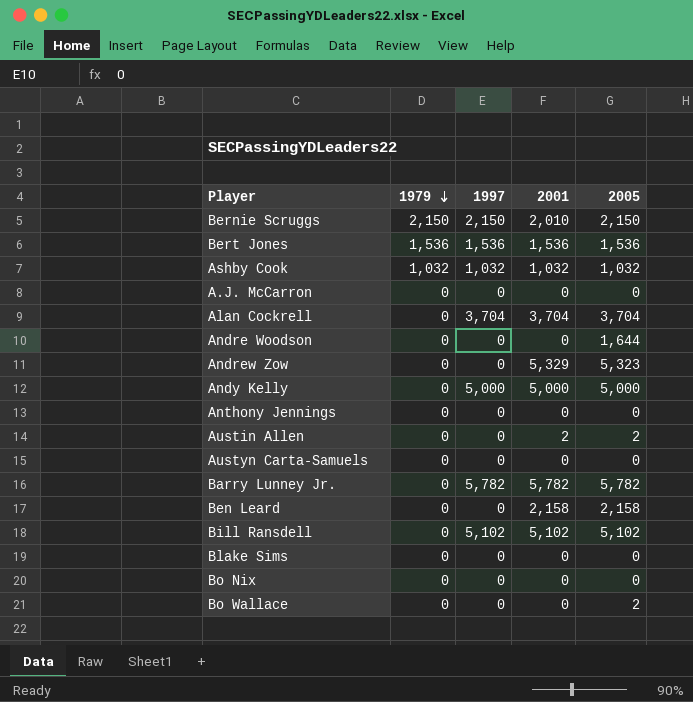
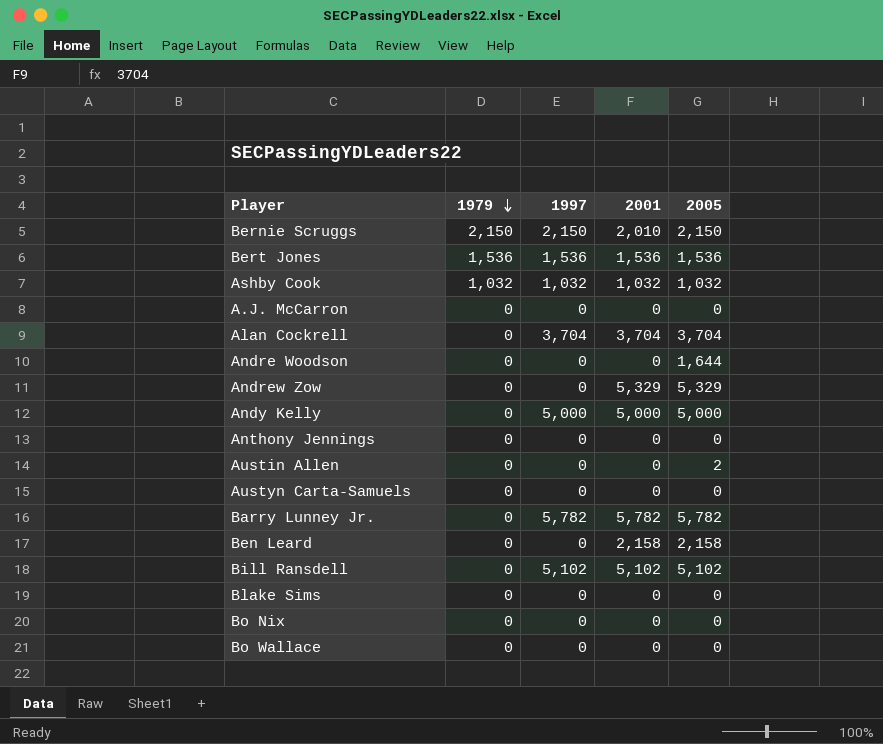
Andrew Zow | 2005: 5,323 -> 5,329
Austin Allen | 2001: 2 -> 0
Bo Wallace | 2005: 2 -> 0

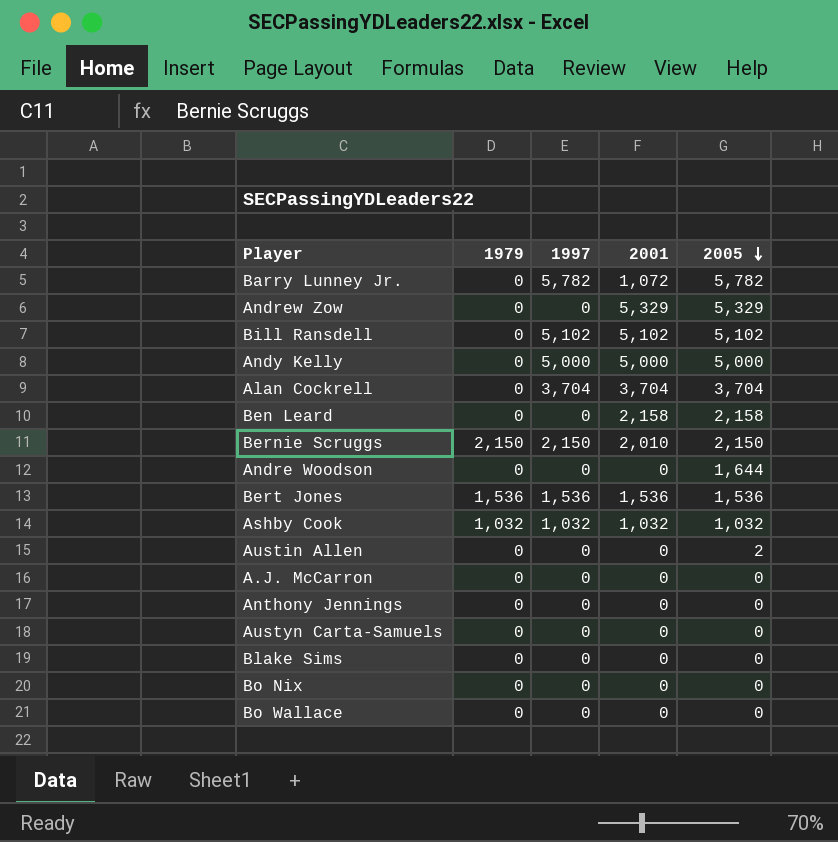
row order: 1979 descending -> 2005 descending
Barry Lunney Jr. | 2001: 5,782 -> 1,072

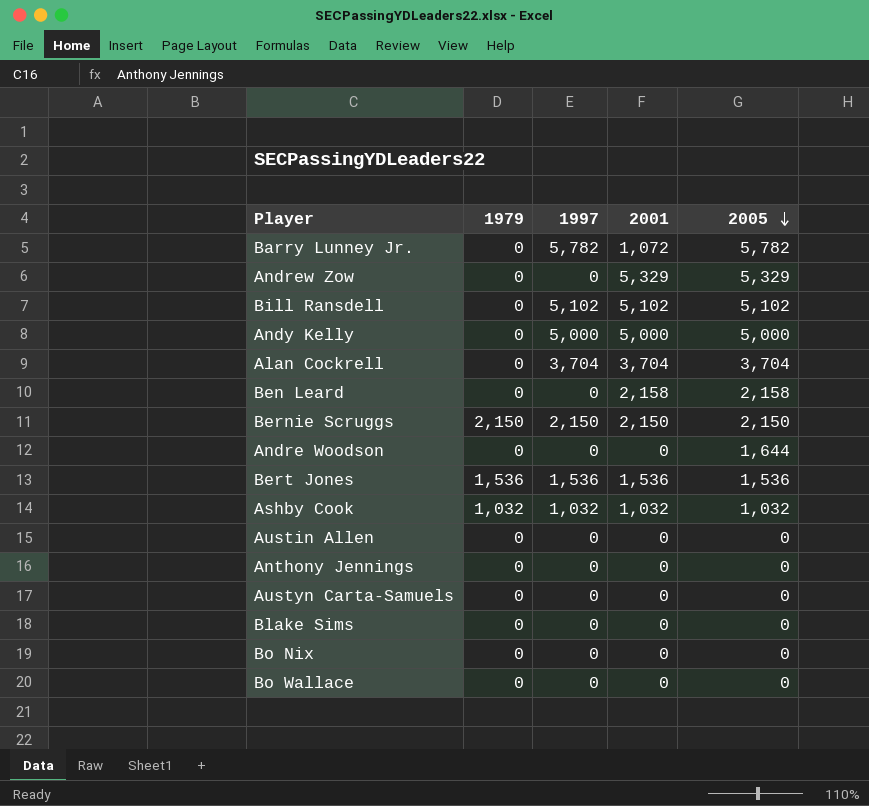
row A.J. McCarron: 0 | 0 | 0 | 0 -> none
Bernie Scruggs | 2001: 2,010 -> 2,150
Austin Allen | 2005: 2 -> 0

